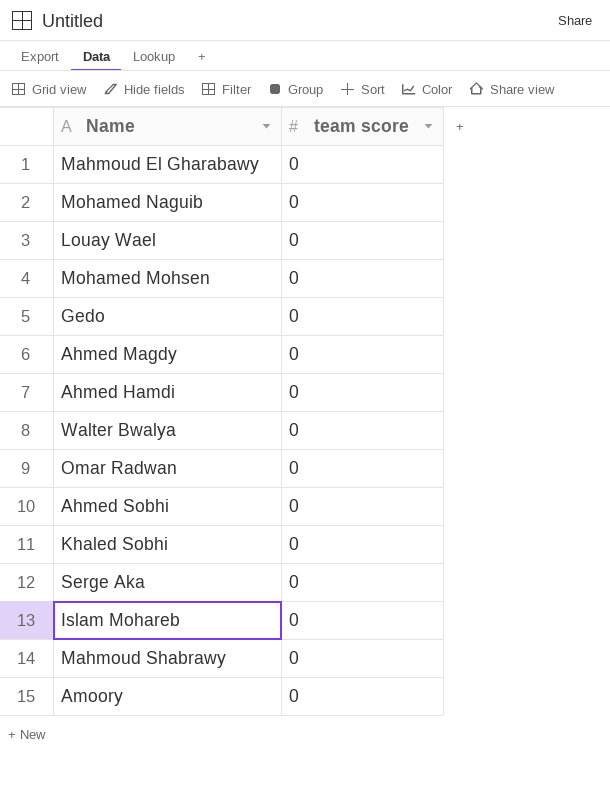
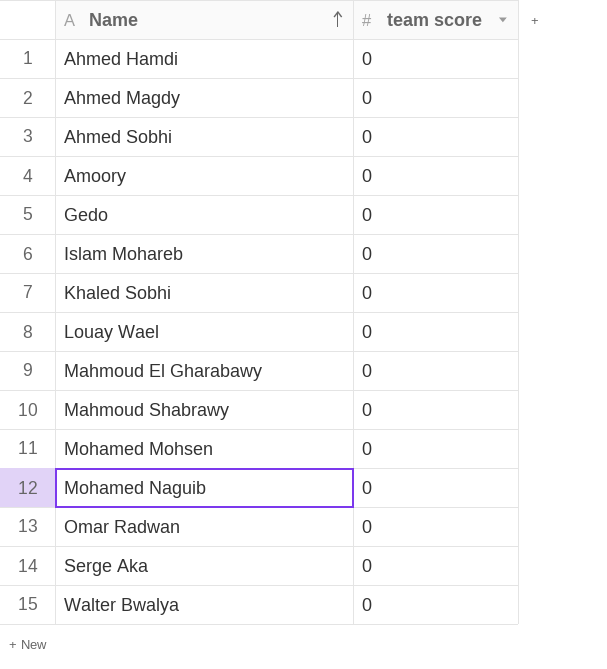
row order: none -> Name ascending

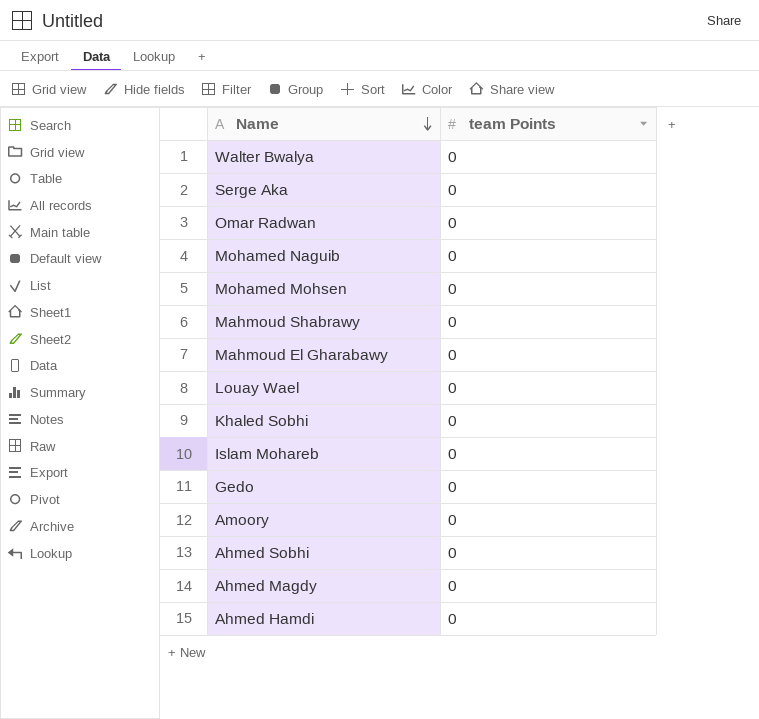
row order: Name ascending -> Name descending
column name: team score -> team Points

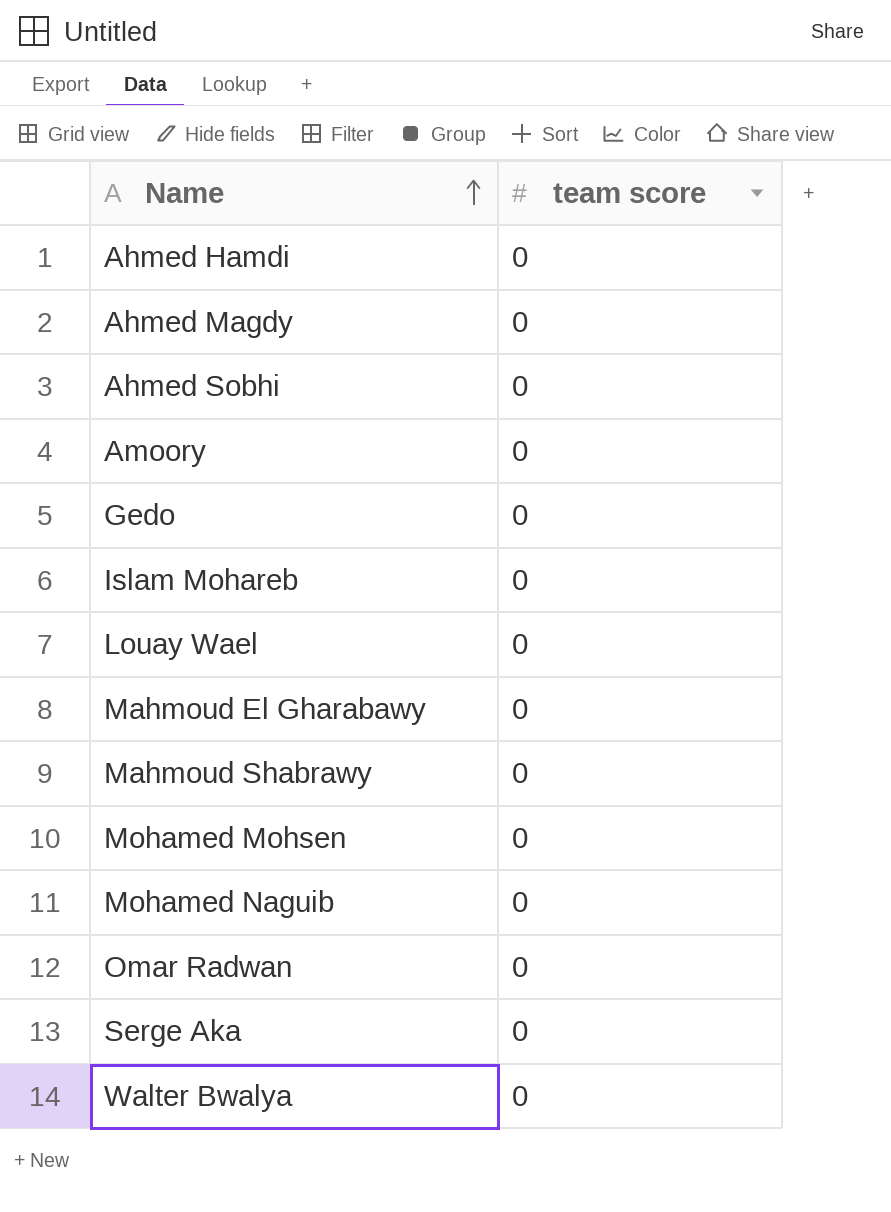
row order: Name descending -> Name ascending
column name: team Points -> team score
row Khaled Sobhi: 0 -> none

